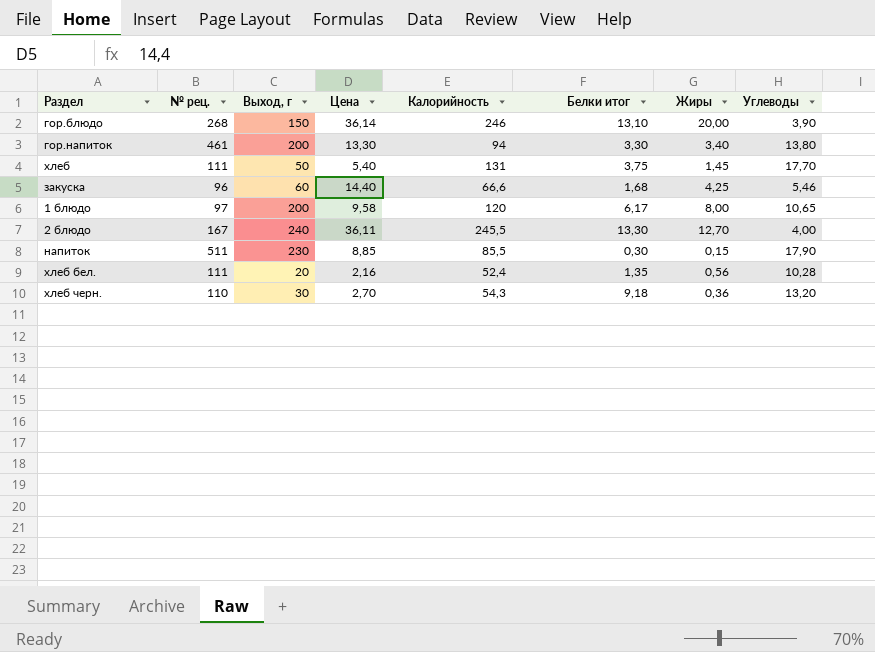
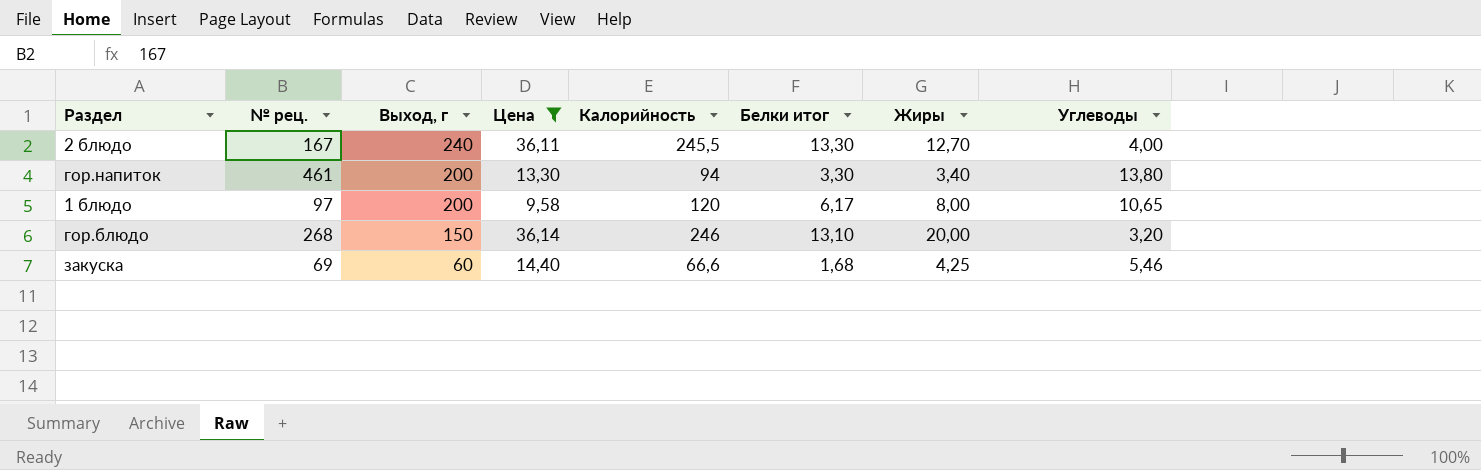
filter: none -> Цена >= 9,58
row order: none -> Выход, г descending
гор.блюдо | Углеводы: 3,90 -> 3,20
закуска | № рец.: 96 -> 69

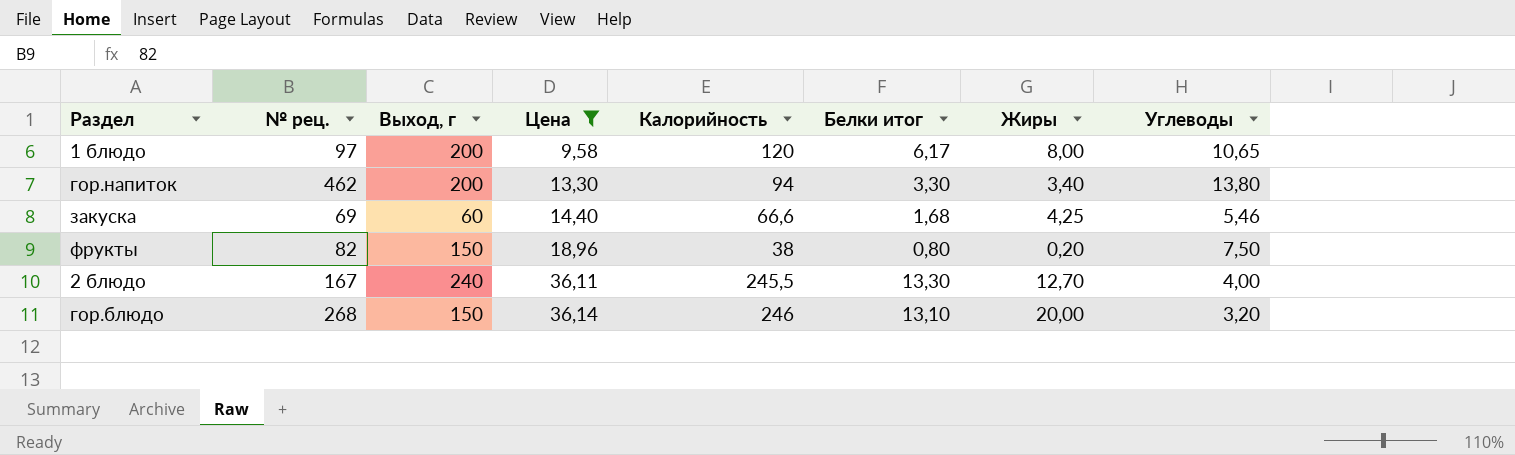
row order: Выход, г descending -> Цена ascending
гор.напиток | № рец.: 461 -> 462
row фрукты: none -> 82 | 150 | 18,96 | 38 | 0,80 | 0,20 | 7,50

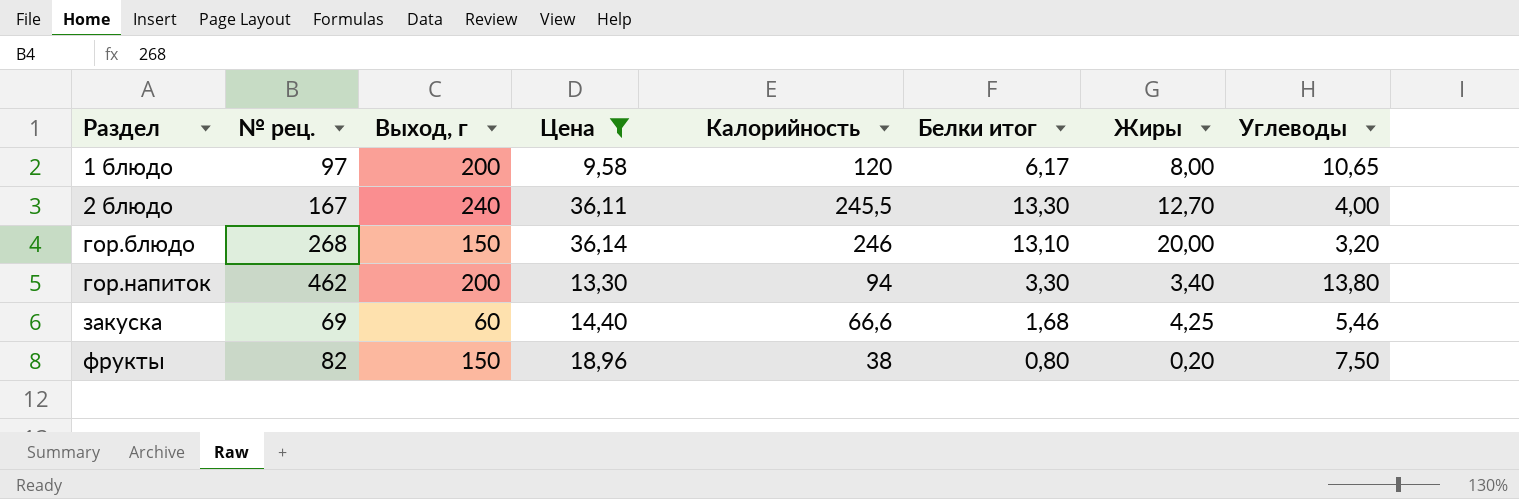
row order: Цена ascending -> Раздел ascending

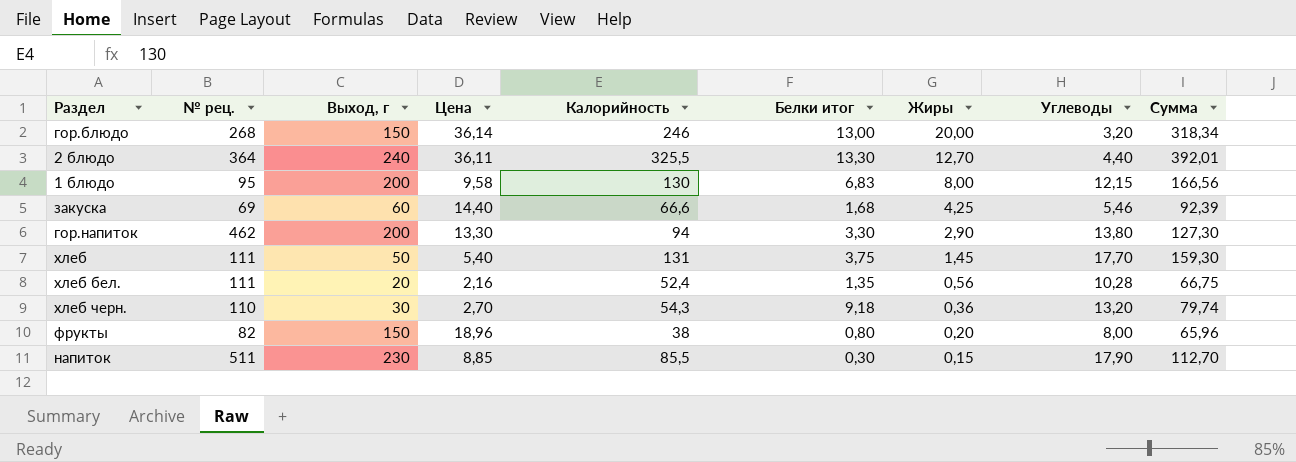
filter: Цена >= 9,58 -> none
row order: Раздел ascending -> Жиры descending
column Сумма | formula: none -> [Цена] + [Калорийность] + [Белки итог] + [Жиры] + [Углеводы]
гор.блюдо | Белки итог: 13,10 -> 13,00
2 блюдо | № рец.: 167 -> 364
2 блюдо | Калорийность: 245,5 -> 325,5
2 блюдо | Углеводы: 4,00 -> 4,40
1 блюдо | № рец.: 97 -> 95
1 блюдо | Калорийность: 120 -> 130
1 блюдо | Белки итог: 6,17 -> 6,83
1 блюдо | Углеводы: 10,65 -> 12,15
гор.напиток | Жиры: 3,40 -> 2,90
фрукты | Углеводы: 7,50 -> 8,00

